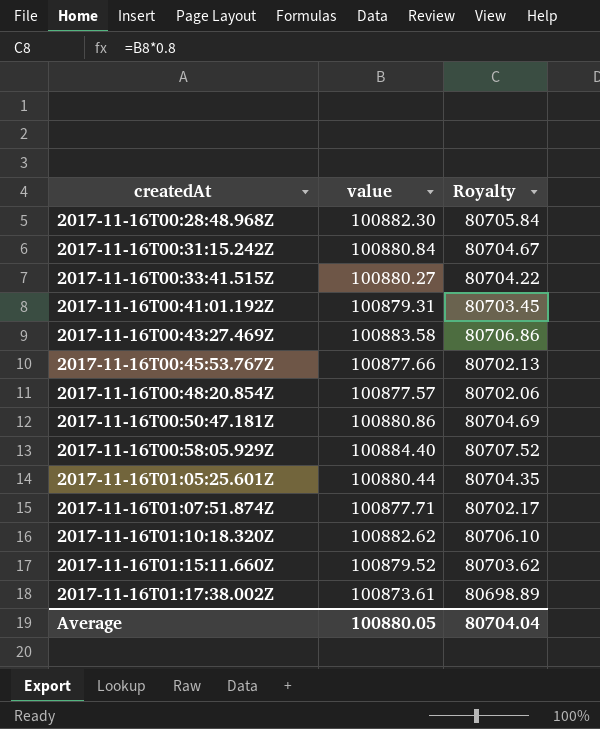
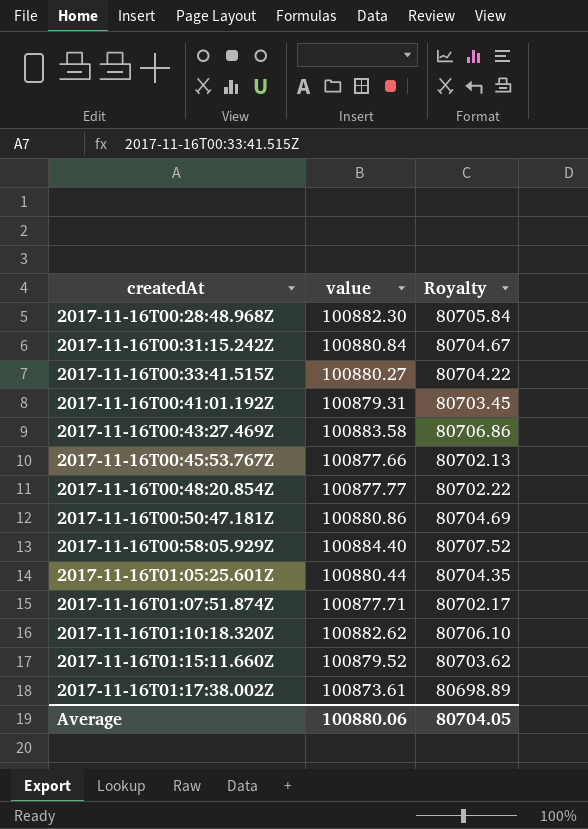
2017-11-16T00:48:20.854Z | value: 100877.57 -> 100877.77
2017-11-16T00:48:20.854Z | Royalty: 80702.06 -> 80702.22
Average | value: 100880.05 -> 100880.06
Average | Royalty: 80704.04 -> 80704.05

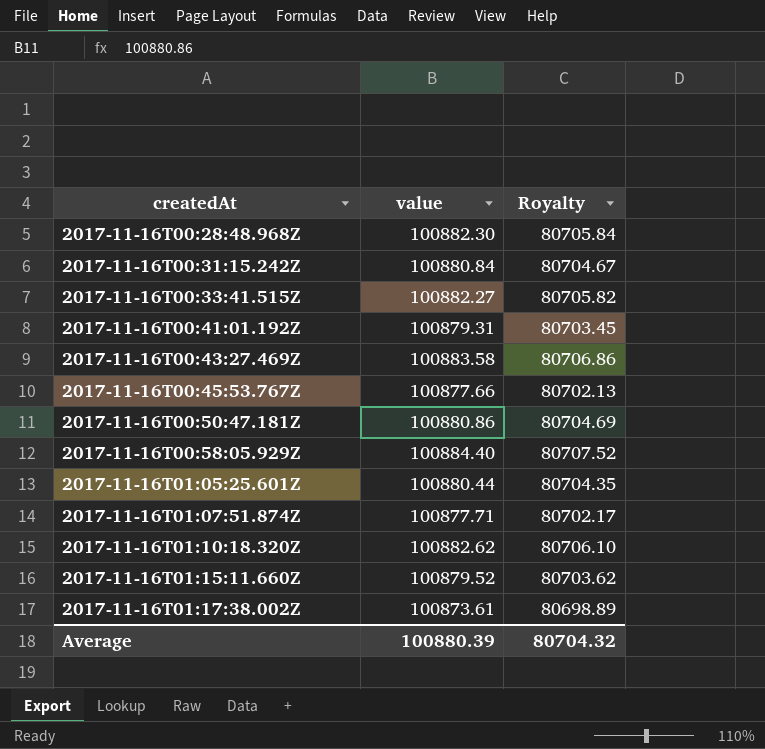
row 2017-11-16T00:48:20.854Z: 100877.77 | 80702.22 -> none
2017-11-16T00:33:41.515Z | value: 100880.27 -> 100882.27
2017-11-16T00:33:41.515Z | Royalty: 80704.22 -> 80705.82
Average | value: 100880.06 -> 100880.39
Average | Royalty: 80704.05 -> 80704.32

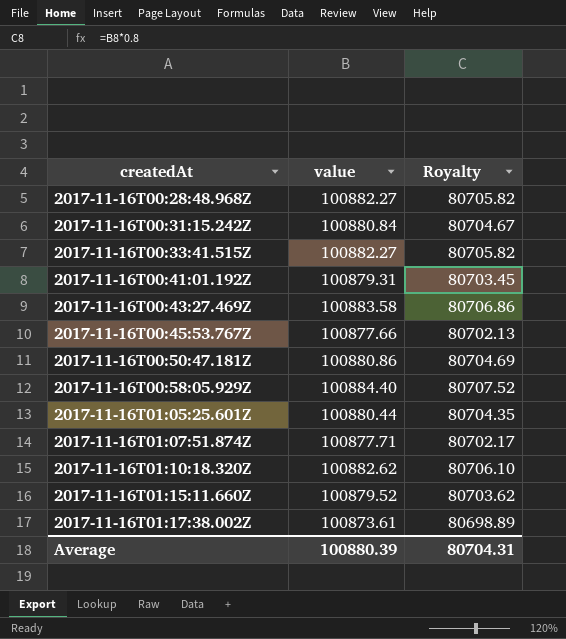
2017-11-16T00:28:48.968Z | value: 100882.30 -> 100882.27
2017-11-16T00:28:48.968Z | Royalty: 80705.84 -> 80705.82
Average | Royalty: 80704.32 -> 80704.31

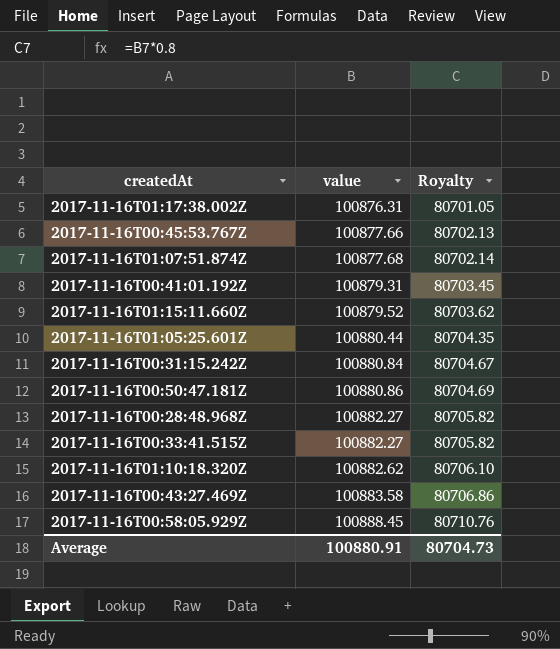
row order: createdAt ascending -> value ascending
2017-11-16T01:17:38.002Z | value: 100873.61 -> 100876.31
2017-11-16T01:17:38.002Z | Royalty: 80698.89 -> 80701.05
2017-11-16T01:07:51.874Z | value: 100877.71 -> 100877.68
2017-11-16T01:07:51.874Z | Royalty: 80702.17 -> 80702.14
2017-11-16T00:58:05.929Z | value: 100884.40 -> 100888.45
2017-11-16T00:58:05.929Z | Royalty: 80707.52 -> 80710.76
Average | value: 100880.39 -> 100880.91
Average | Royalty: 80704.31 -> 80704.73

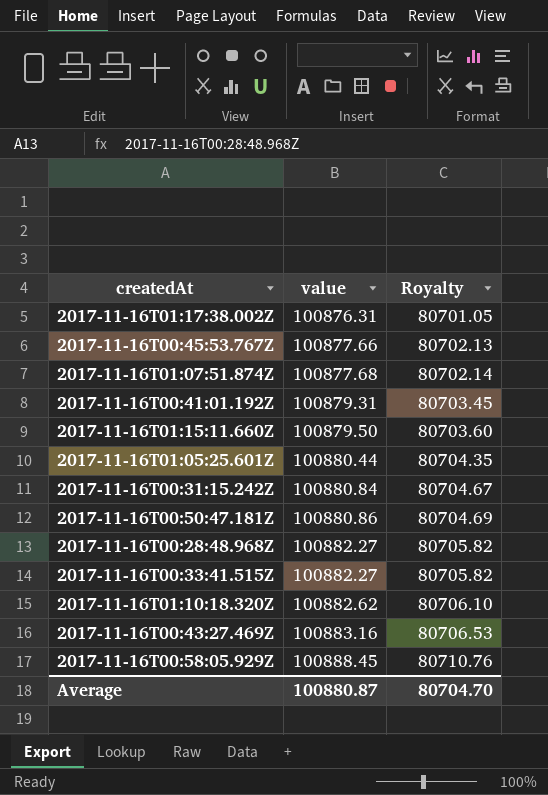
2017-11-16T01:15:11.660Z | value: 100879.52 -> 100879.50
2017-11-16T01:15:11.660Z | Royalty: 80703.62 -> 80703.60
2017-11-16T00:43:27.469Z | value: 100883.58 -> 100883.16
2017-11-16T00:43:27.469Z | Royalty: 80706.86 -> 80706.53
Average | value: 100880.91 -> 100880.87
Average | Royalty: 80704.73 -> 80704.70

